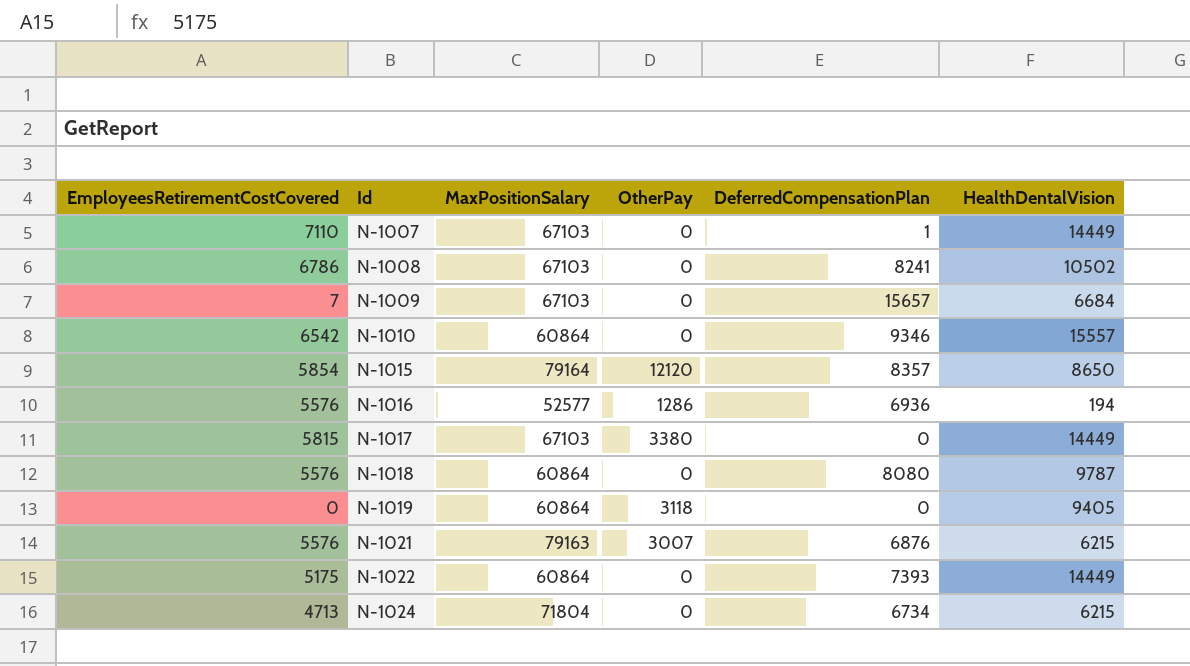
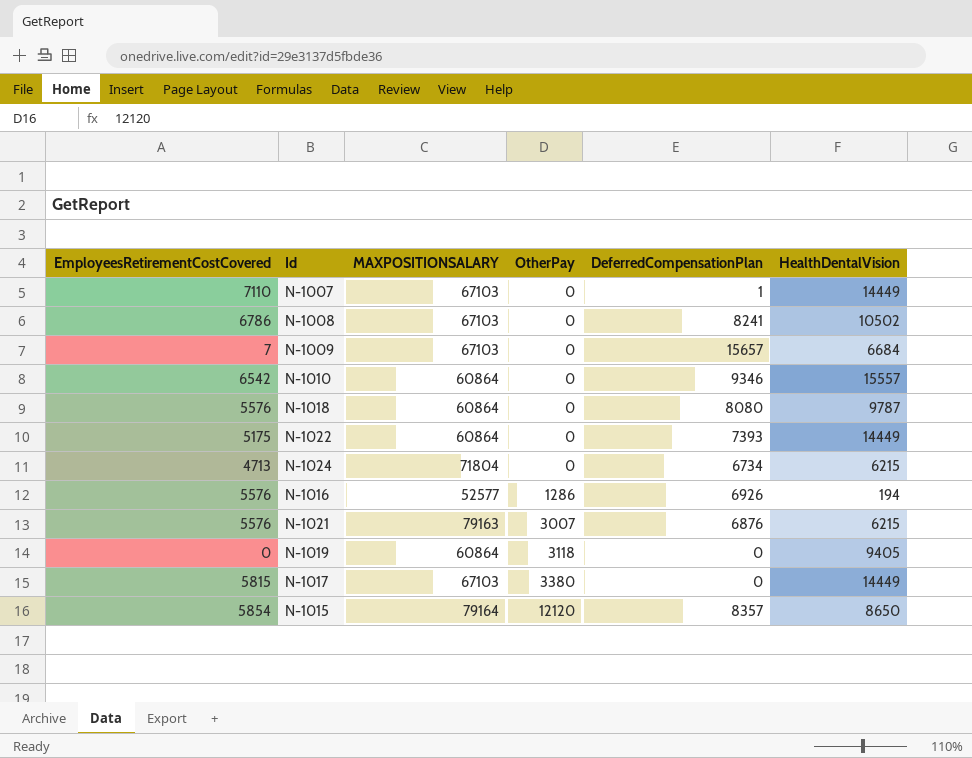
row order: Id ascending -> OtherPay ascending
column name: MaxPositionSalary -> MAXPOSITIONSALARY
N-1016 | DeferredCompensationPlan: 6936 -> 6926

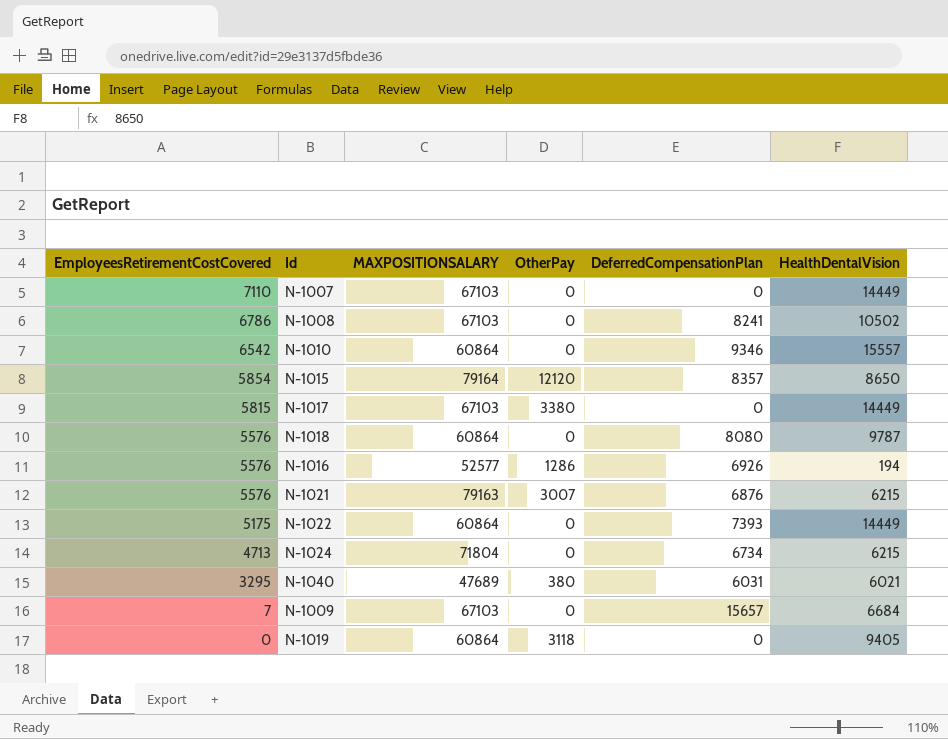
row order: OtherPay ascending -> EmployeesRetirementCostCovered descending
N-1007 | DeferredCompensationPlan: 1 -> 0
row N-1040: none -> 3295 | 47689 | 380 | 6031 | 6021

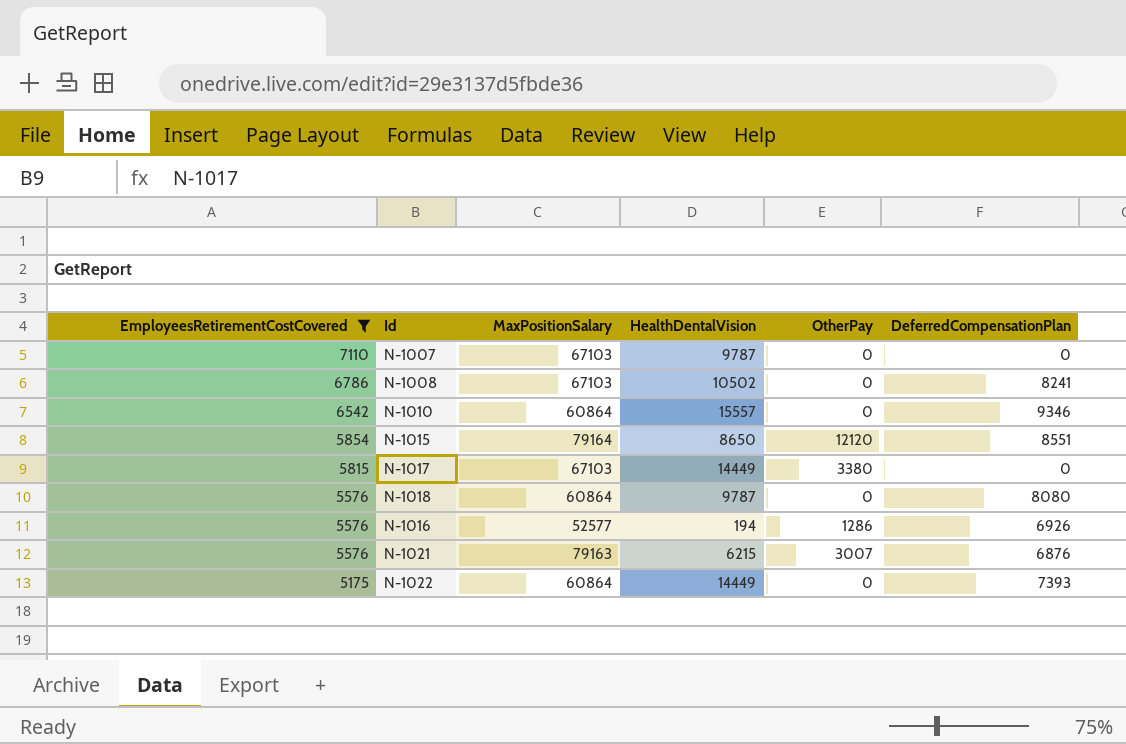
filter: none -> EmployeesRetirementCostCovered >= 5175
column name: MAXPOSITIONSALARY -> MaxPositionSalary
column HealthDentalVision | position: 6 -> 4
N-1007 | HealthDentalVision: 14449 -> 9787
N-1015 | DeferredCompensationPlan: 8357 -> 8551

